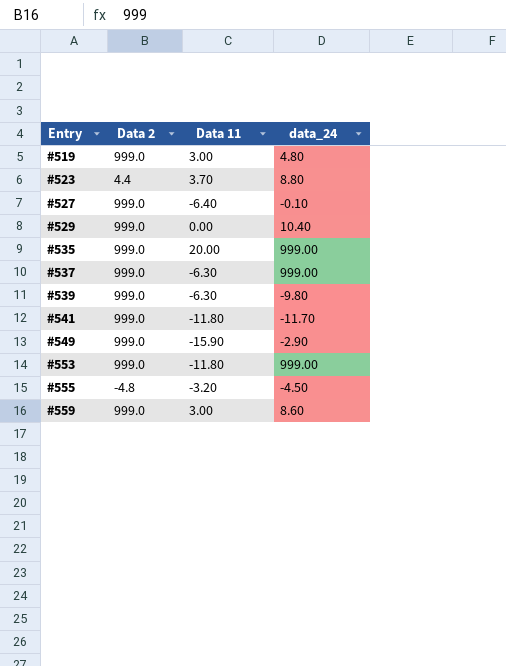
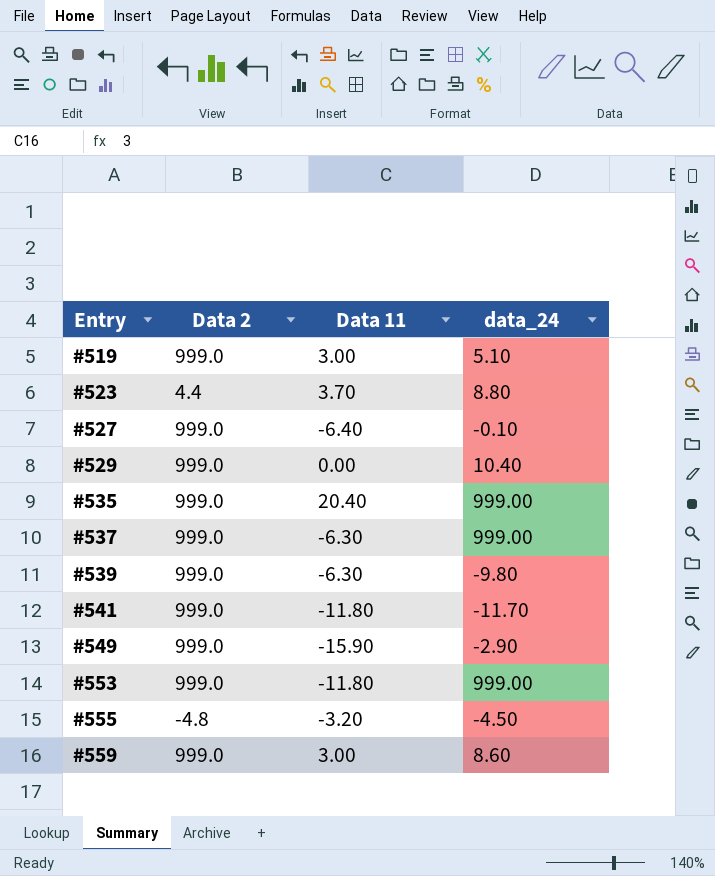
#519 | data_24: 4.80 -> 5.10
#535 | Data 11: 20.00 -> 20.40

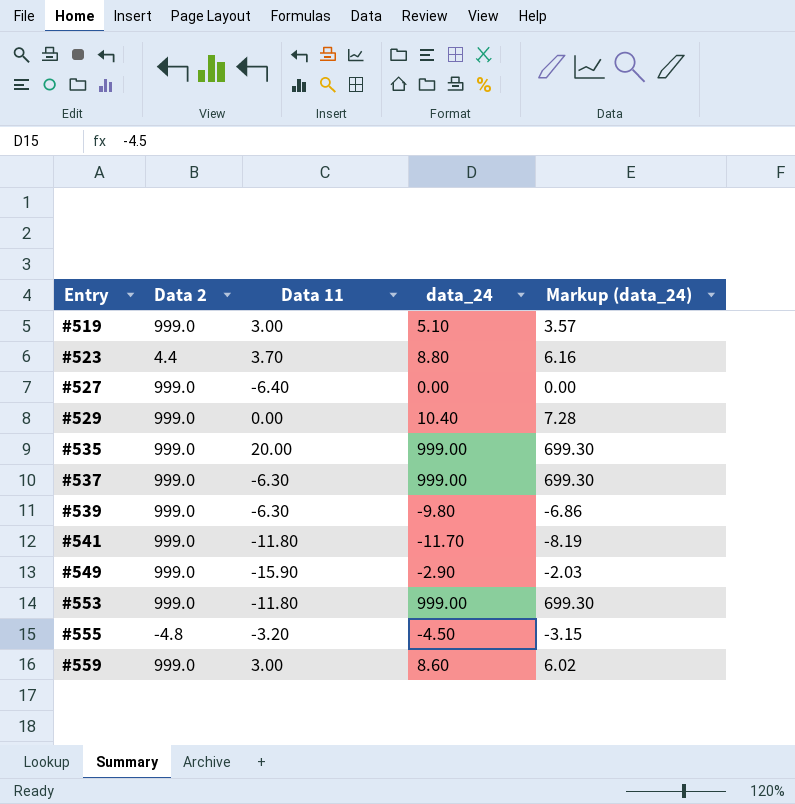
column Markup (data_24) | formula: none -> [data_24] * 0.7
#527 | data_24: -0.10 -> 0.00
#535 | Data 11: 20.40 -> 20.00

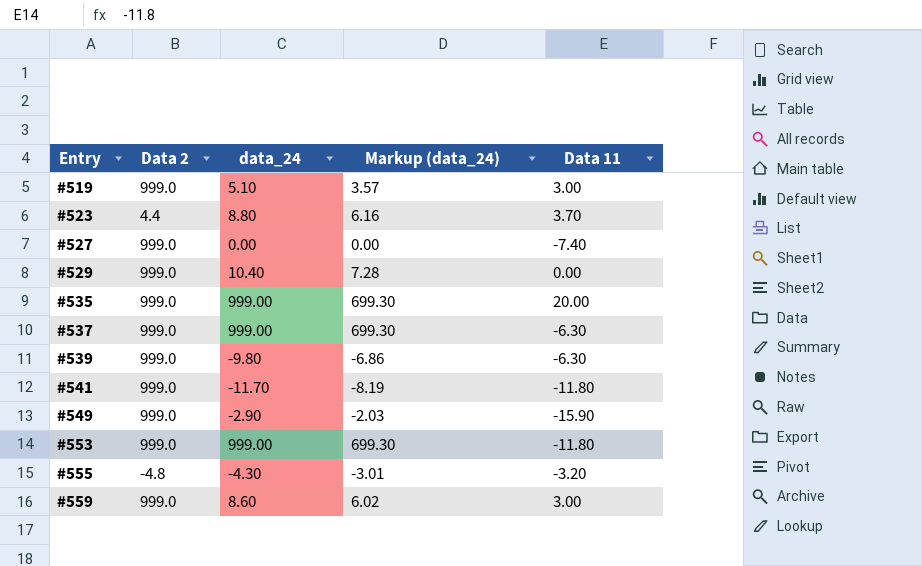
column Data 11 | position: 3 -> 5
#527 | Data 11: -6.40 -> -7.40
#555 | data_24: -4.50 -> -4.30
#555 | Markup (data_24): -3.15 -> -3.01

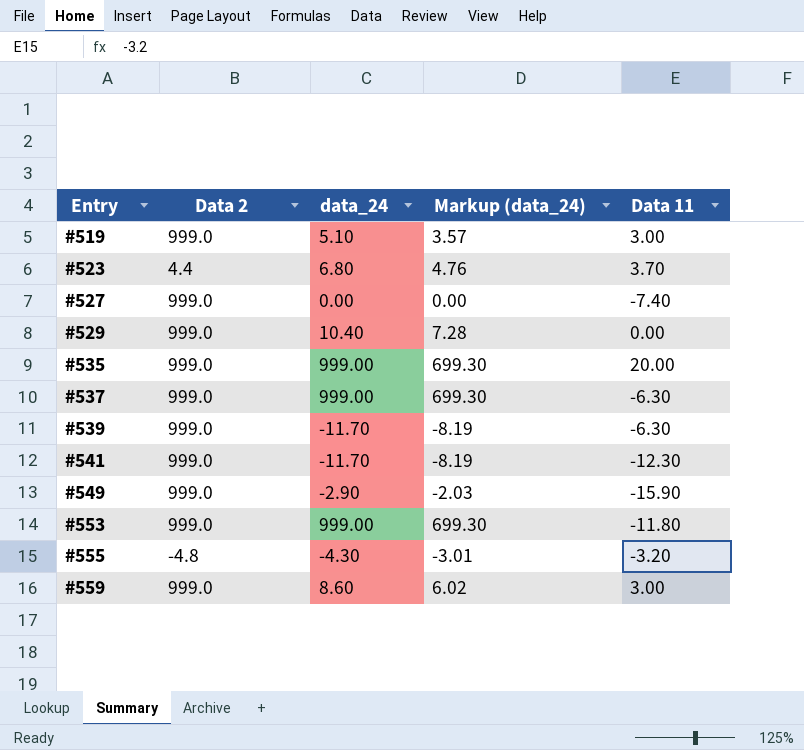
#523 | data_24: 8.80 -> 6.80
#523 | Markup (data_24): 6.16 -> 4.76
#539 | data_24: -9.80 -> -11.70
#539 | Markup (data_24): -6.86 -> -8.19
#541 | Data 11: -11.80 -> -12.30

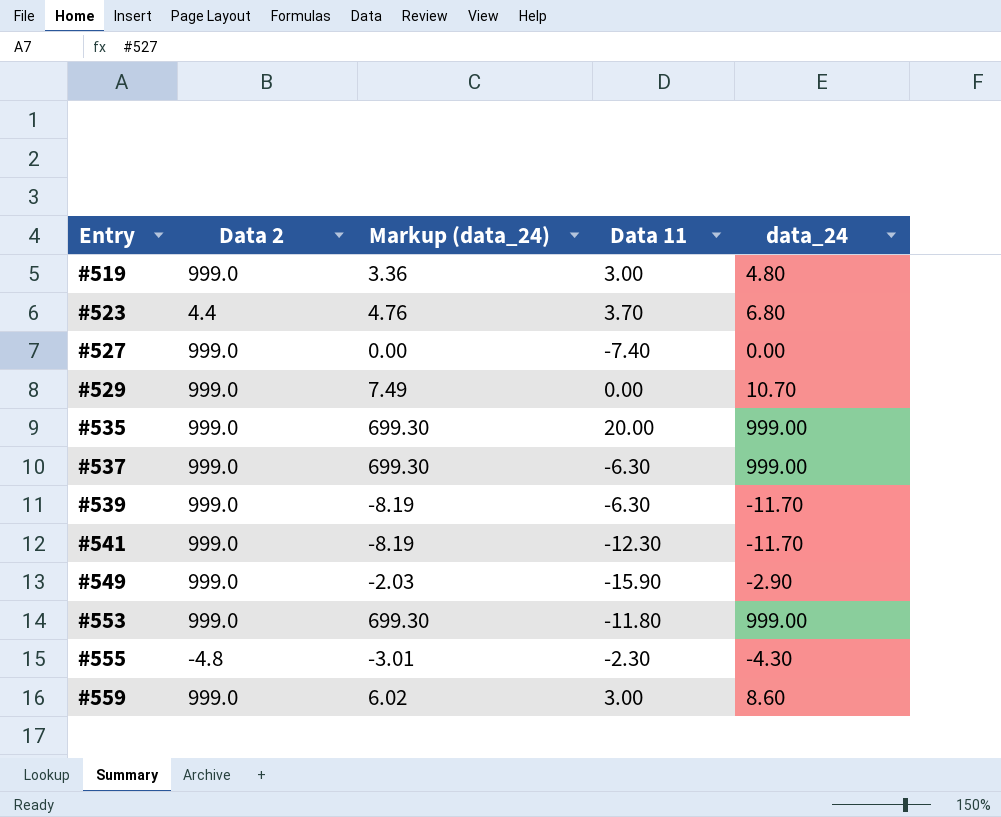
column data_24 | position: 3 -> 5
#519 | Markup (data_24): 3.57 -> 3.36
#519 | data_24: 5.10 -> 4.80
#529 | Markup (data_24): 7.28 -> 7.49
#529 | data_24: 10.40 -> 10.70
#555 | Data 11: -3.20 -> -2.30

